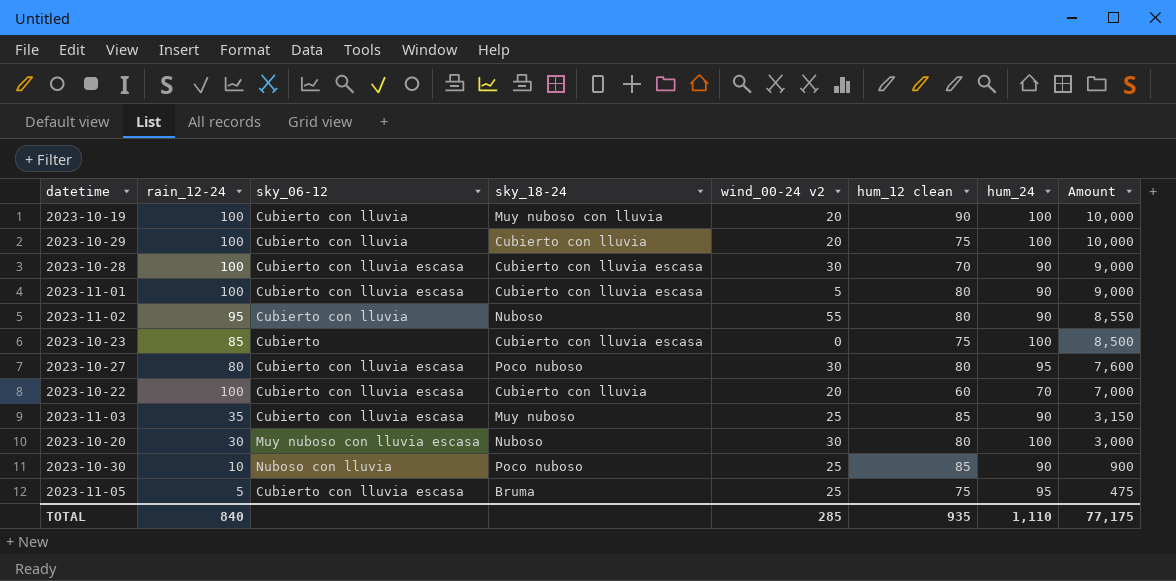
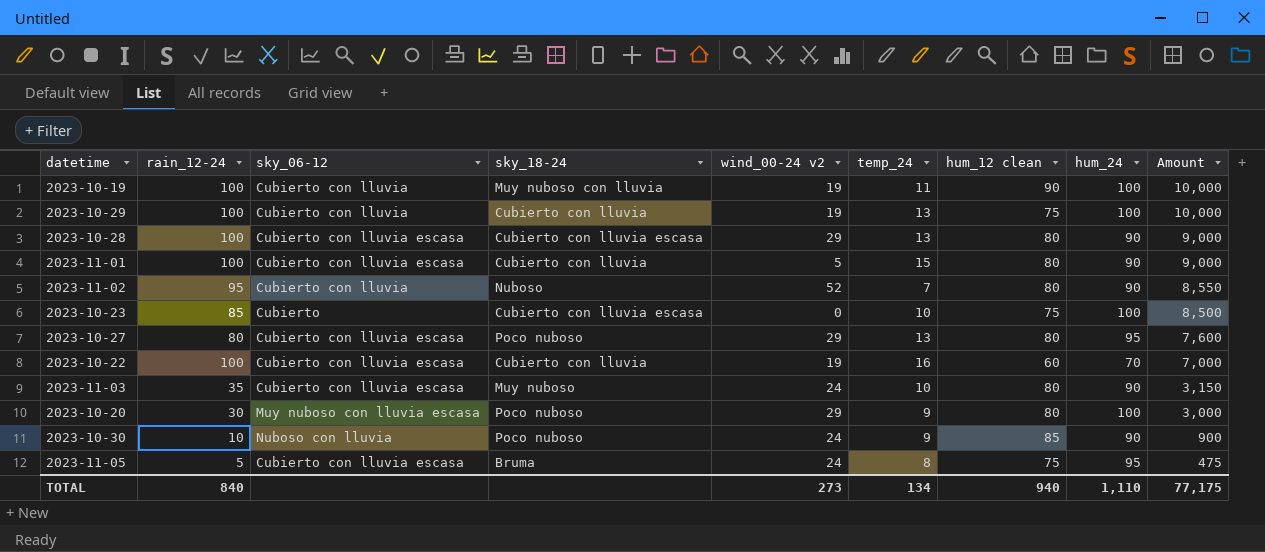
column temp_24 | position: none -> 6
2023-10-19 | wind_00-24 v2: 20 -> 19
2023-10-29 | wind_00-24 v2: 20 -> 19
2023-10-28 | wind_00-24 v2: 30 -> 29
2023-10-28 | hum_12 clean: 70 -> 80
2023-11-01 | sky_18-24: Cubierto con lluvia escasa -> Cubierto con lluvia
2023-11-02 | wind_00-24 v2: 55 -> 52
2023-10-27 | wind_00-24 v2: 30 -> 29
2023-10-22 | wind_00-24 v2: 20 -> 19
2023-11-03 | wind_00-24 v2: 25 -> 24
2023-11-03 | hum_12 clean: 85 -> 80
2023-10-20 | sky_18-24: Nuboso -> Poco nuboso
2023-10-20 | wind_00-24 v2: 30 -> 29
2023-10-30 | wind_00-24 v2: 25 -> 24
2023-11-05 | wind_00-24 v2: 25 -> 24
TOTAL | wind_00-24 v2: 285 -> 273
TOTAL | hum_12 clean: 935 -> 940

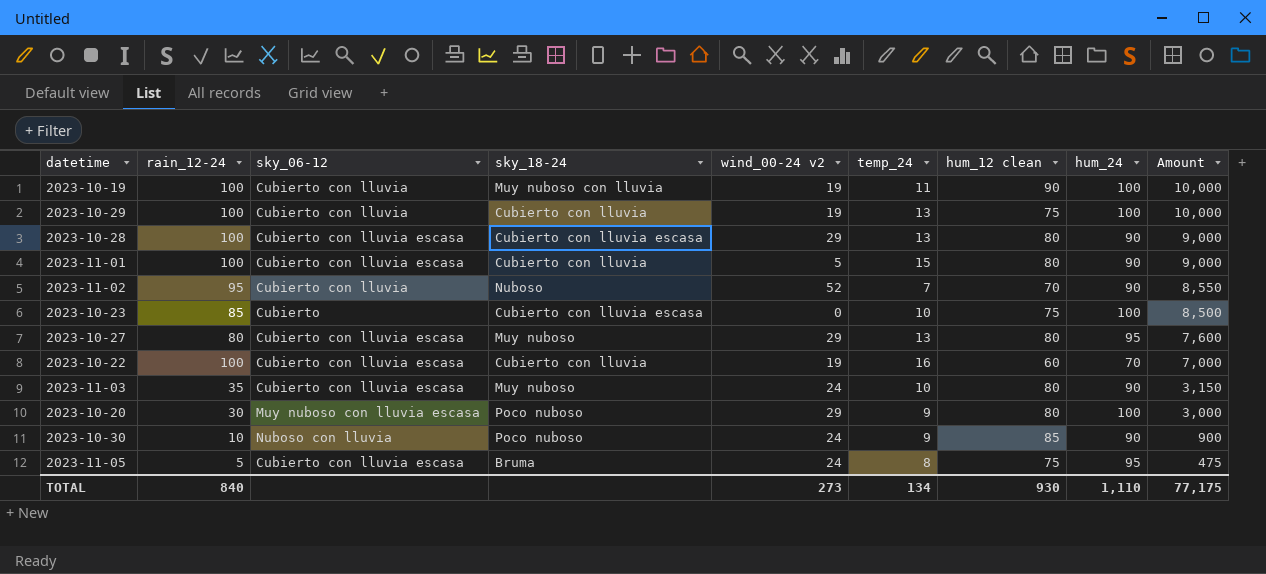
2023-11-02 | hum_12 clean: 80 -> 70
2023-10-27 | sky_18-24: Poco nuboso -> Muy nuboso
TOTAL | hum_12 clean: 940 -> 930

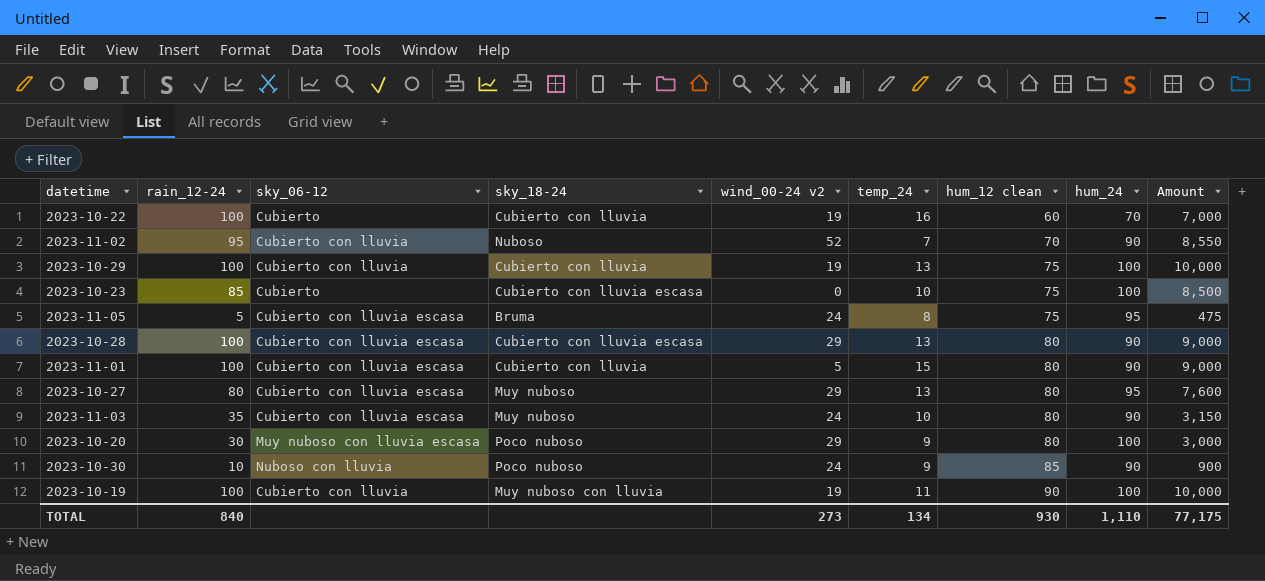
row order: Amount descending -> hum_12 clean ascending
2023-10-22 | sky_06-12: Cubierto con lluvia escasa -> Cubierto

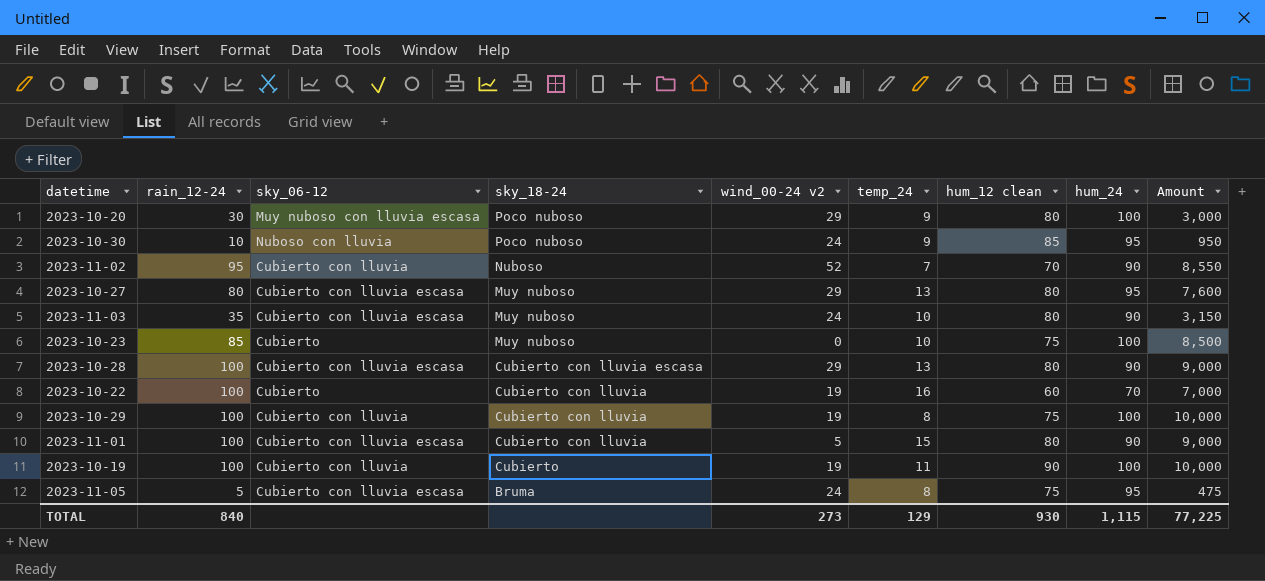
row order: hum_12 clean ascending -> sky_18-24 descending
2023-10-30 | hum_24: 90 -> 95
2023-10-30 | Amount: 900 -> 950
2023-10-23 | sky_18-24: Cubierto con lluvia escasa -> Muy nuboso
2023-10-29 | temp_24: 13 -> 8
2023-10-19 | sky_18-24: Muy nuboso con lluvia -> Cubierto
TOTAL | temp_24: 134 -> 129
TOTAL | hum_24: 1,110 -> 1,115
TOTAL | Amount: 77,175 -> 77,225

